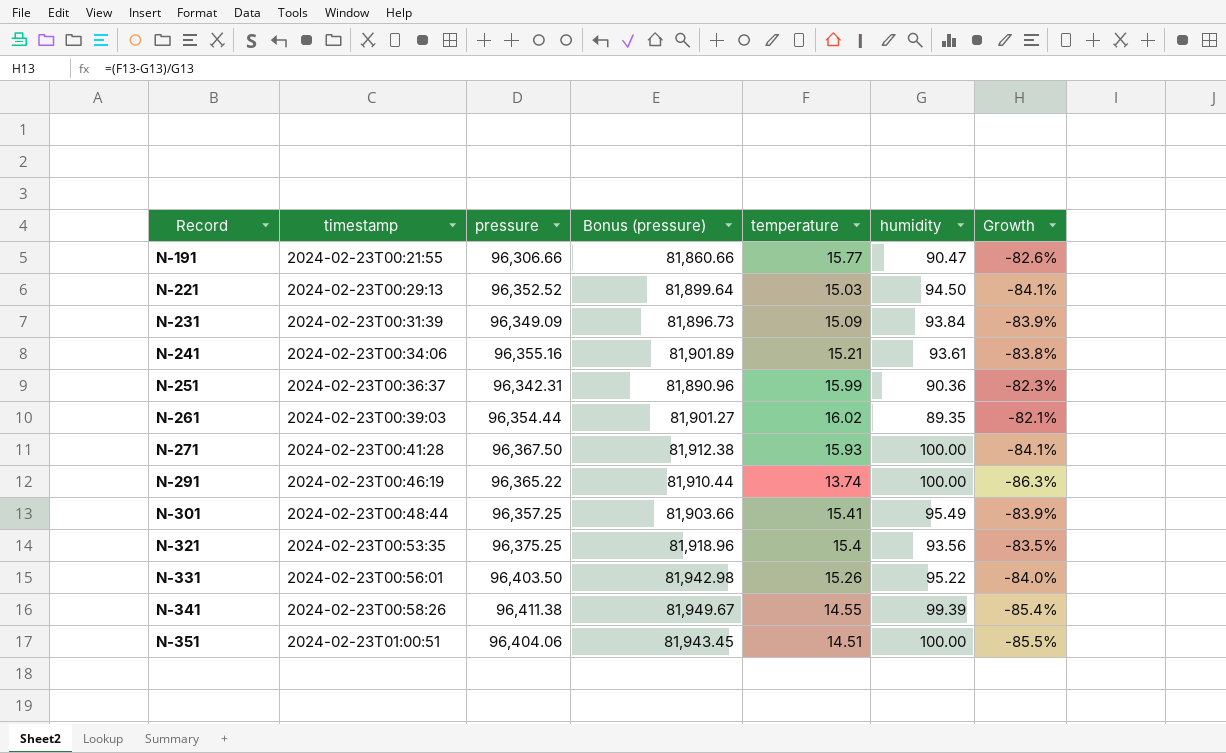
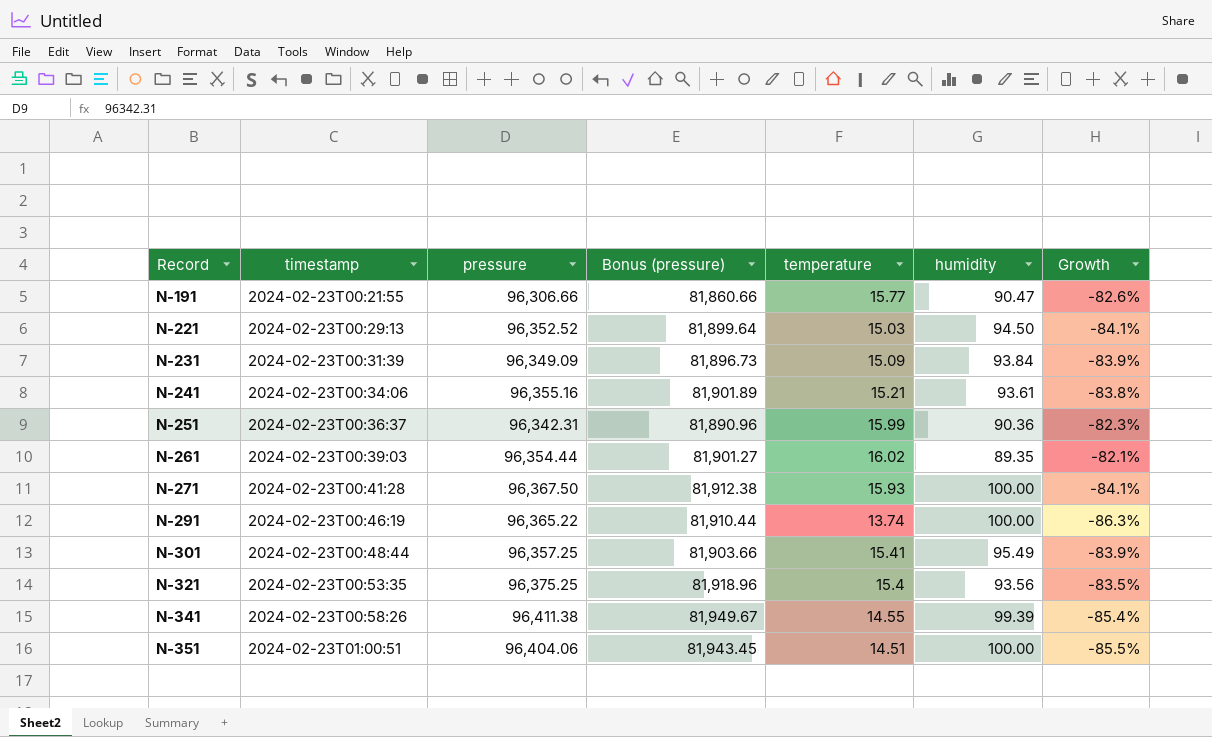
row N-331: 2024-02-23T00:56:01 | 96,403.50 | 81,942.98 | 15.26 | 95.22 | -84.0% -> none

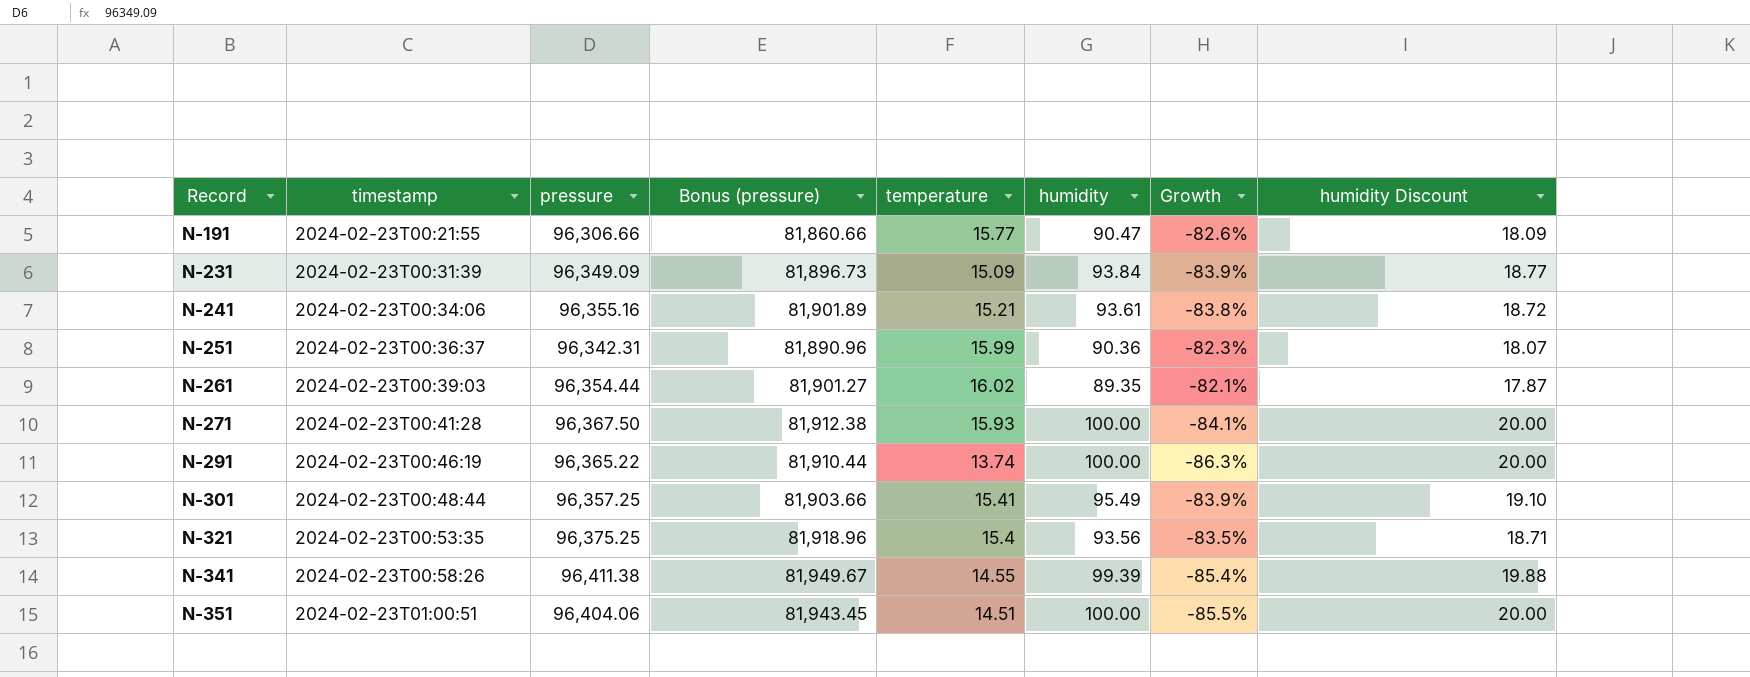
column humidity Discount | formula: none -> [humidity] * 0.2
row N-221: 2024-02-23T00:29:13 | 96,352.52 | 81,899.64 | 15.03 | 94.50 | -84.1% -> none

